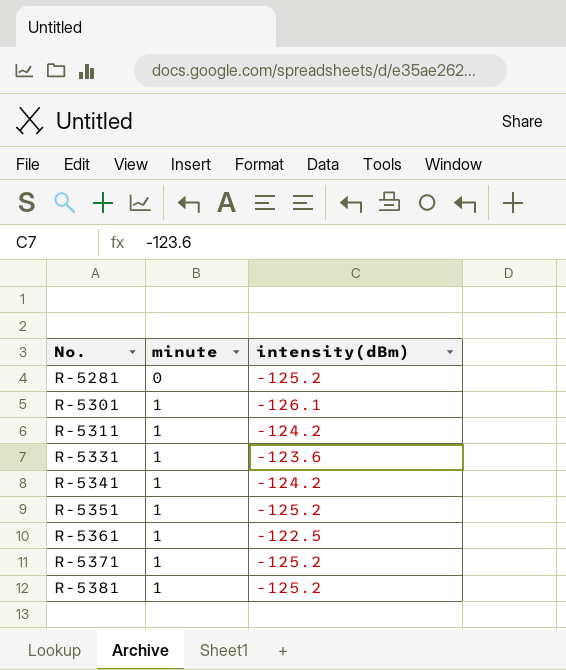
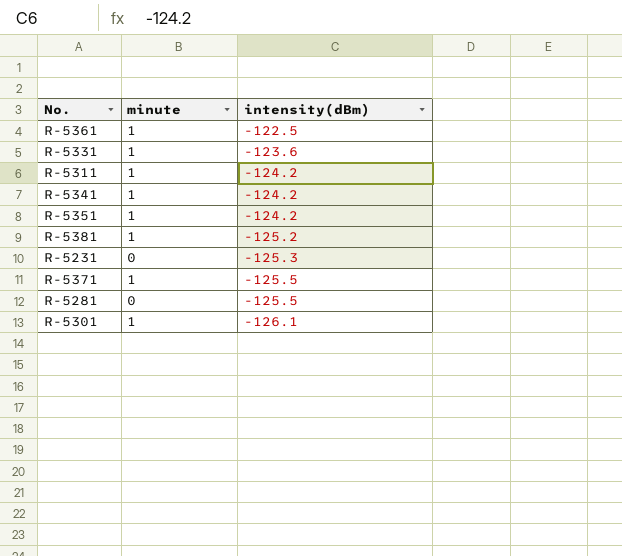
row order: No. ascending -> intensity(dBm) descending
R-5351 | intensity(dBm): -125.2 -> -124.2
row R-5231: none -> 0 | -125.3
R-5371 | intensity(dBm): -125.2 -> -125.5
R-5281 | intensity(dBm): -125.2 -> -125.5

